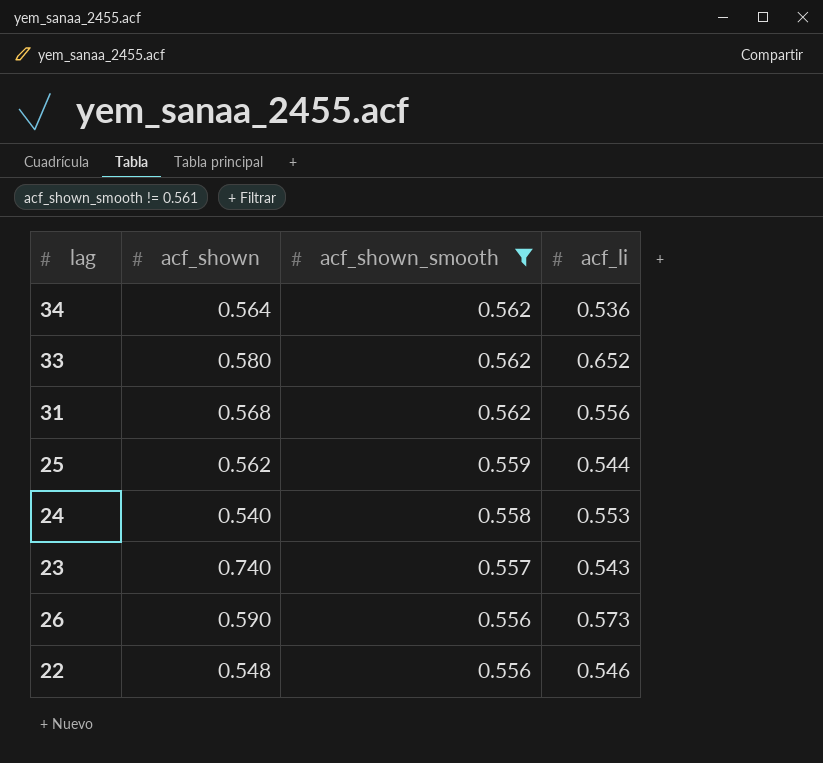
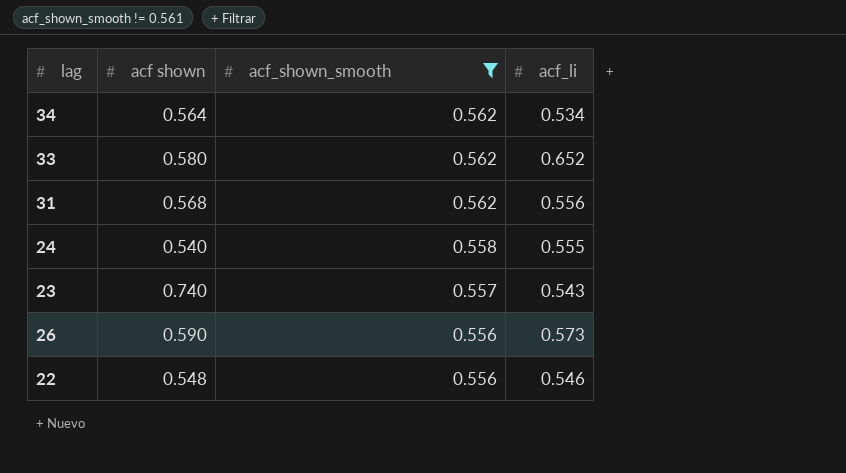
column name: acf_shown -> acf shown
row 25: 0.562 | 0.559 | 0.544 -> none
34 | acf_li: 0.536 -> 0.534
24 | acf_li: 0.553 -> 0.555

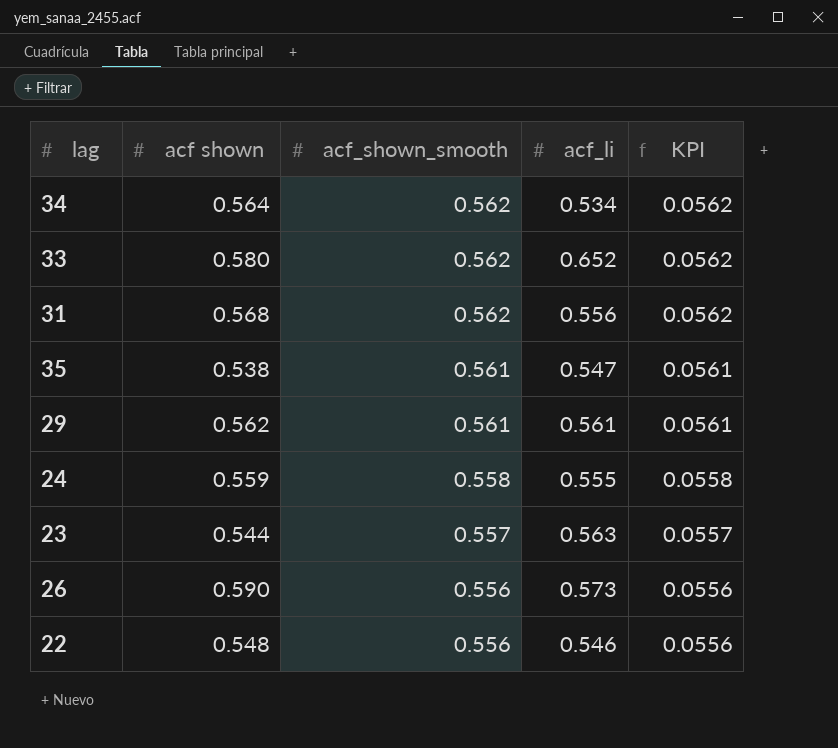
filter: acf_shown_smooth != 0.561 -> none
column KPI | formula: none -> [acf_shown_smooth] * 0.1
24 | acf shown: 0.540 -> 0.559
23 | acf shown: 0.740 -> 0.544
23 | acf_li: 0.543 -> 0.563

